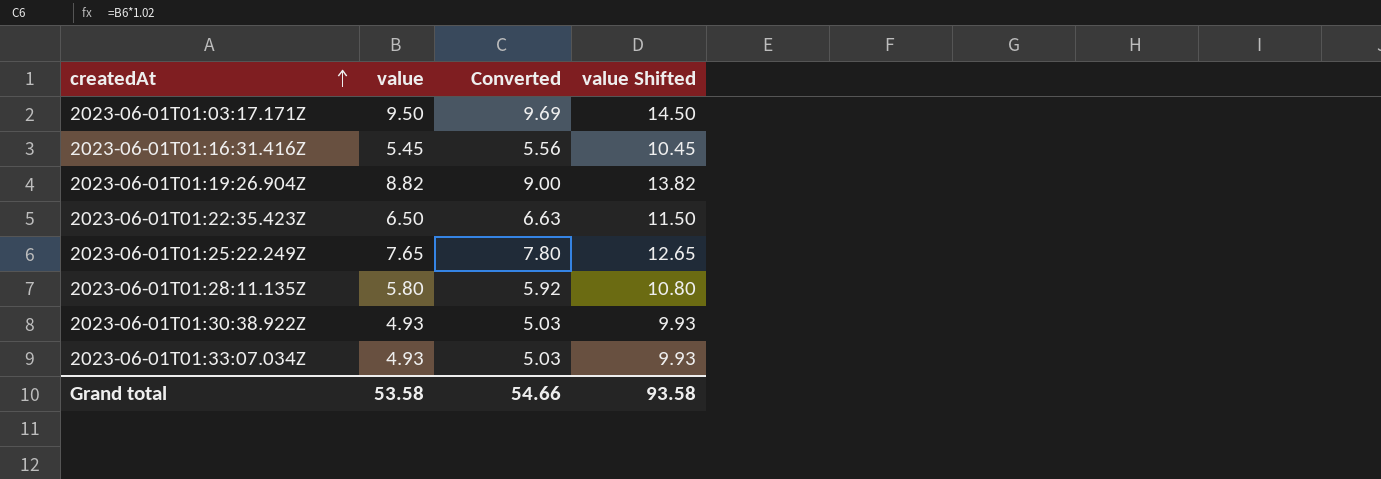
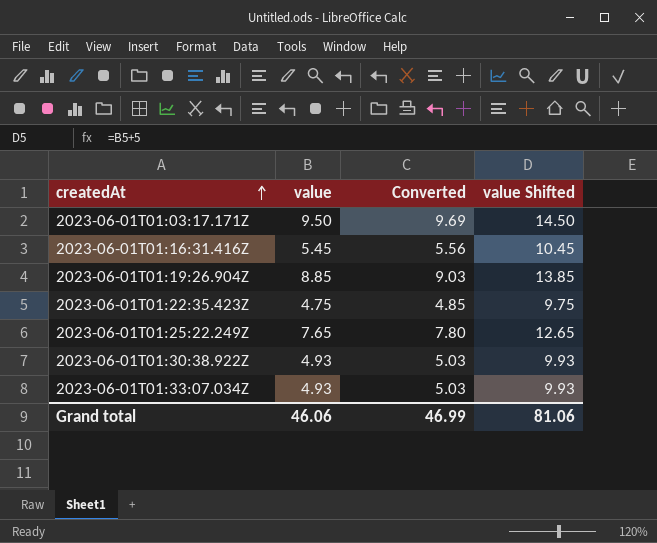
row 2023-06-01T01:28:11.135Z: 5.80 | 5.92 | 10.80 -> none
2023-06-01T01:19:26.904Z | value: 8.82 -> 8.85
2023-06-01T01:19:26.904Z | Converted: 9.00 -> 9.03
2023-06-01T01:19:26.904Z | value Shifted: 13.82 -> 13.85
2023-06-01T01:22:35.423Z | value: 6.50 -> 4.75
2023-06-01T01:22:35.423Z | Converted: 6.63 -> 4.85
2023-06-01T01:22:35.423Z | value Shifted: 11.50 -> 9.75
Grand total | value: 53.58 -> 46.06
Grand total | Converted: 54.66 -> 46.99
Grand total | value Shifted: 93.58 -> 81.06

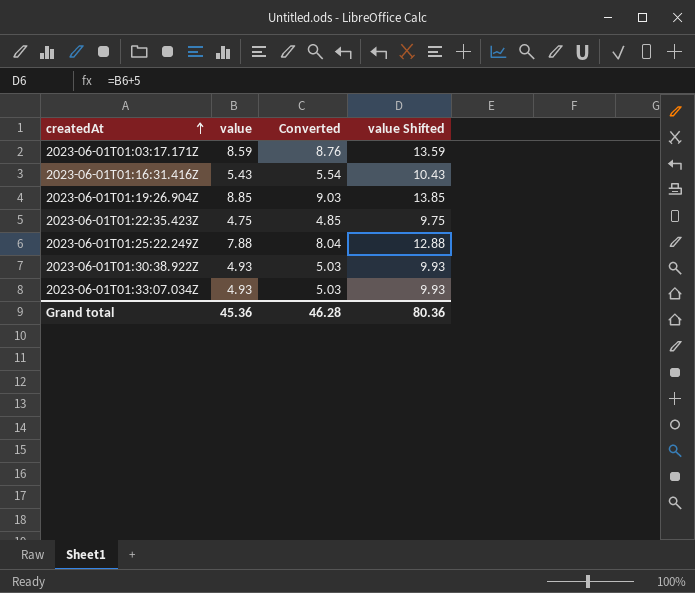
2023-06-01T01:03:17.171Z | value: 9.50 -> 8.59
2023-06-01T01:03:17.171Z | Converted: 9.69 -> 8.76
2023-06-01T01:03:17.171Z | value Shifted: 14.50 -> 13.59
2023-06-01T01:16:31.416Z | value: 5.45 -> 5.43
2023-06-01T01:16:31.416Z | Converted: 5.56 -> 5.54
2023-06-01T01:16:31.416Z | value Shifted: 10.45 -> 10.43
2023-06-01T01:25:22.249Z | value: 7.65 -> 7.88
2023-06-01T01:25:22.249Z | Converted: 7.80 -> 8.04
2023-06-01T01:25:22.249Z | value Shifted: 12.65 -> 12.88
Grand total | value: 46.06 -> 45.36
Grand total | Converted: 46.99 -> 46.28
Grand total | value Shifted: 81.06 -> 80.36

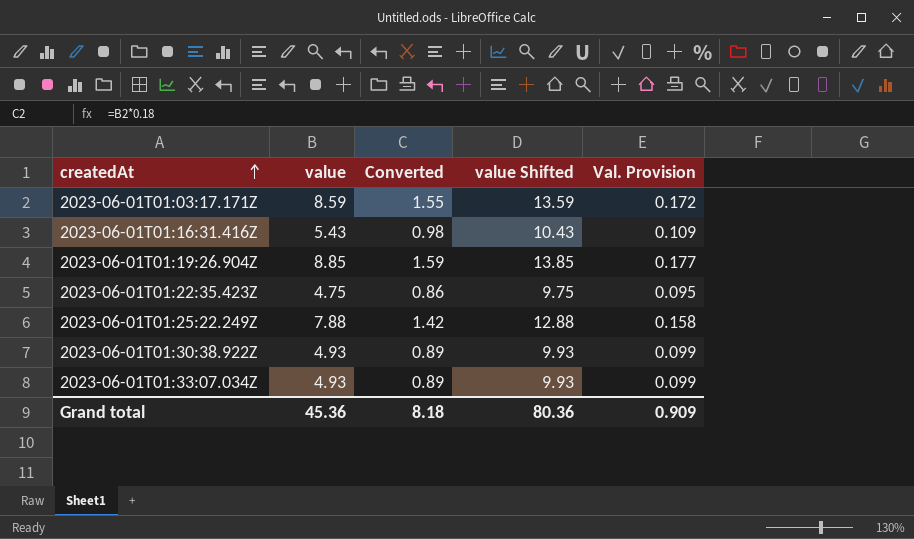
column Converted | formula: [value] * 1.02 -> [value] * 0.18
column Val. Provision | formula: none -> [value] * 0.02
Grand total | Converted: 46.28 -> 8.18

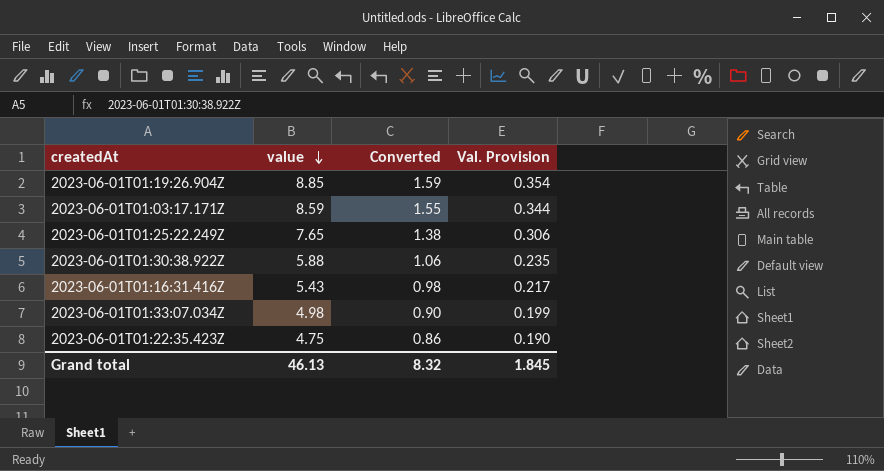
row order: createdAt ascending -> value descending
column value Shifted | formula: [value] + 5 -> none
column Val. Provision | formula: [value] * 0.02 -> [value] * 0.04
2023-06-01T01:25:22.249Z | value: 7.88 -> 7.65
2023-06-01T01:25:22.249Z | Converted: 1.42 -> 1.38
2023-06-01T01:30:38.922Z | value: 4.93 -> 5.88
2023-06-01T01:30:38.922Z | Converted: 0.89 -> 1.06
2023-06-01T01:33:07.034Z | value: 4.93 -> 4.98
2023-06-01T01:33:07.034Z | Converted: 0.89 -> 0.90
Grand total | value: 45.36 -> 46.13
Grand total | Converted: 8.18 -> 8.32
Grand total | Val. Provision: 0.909 -> 1.845

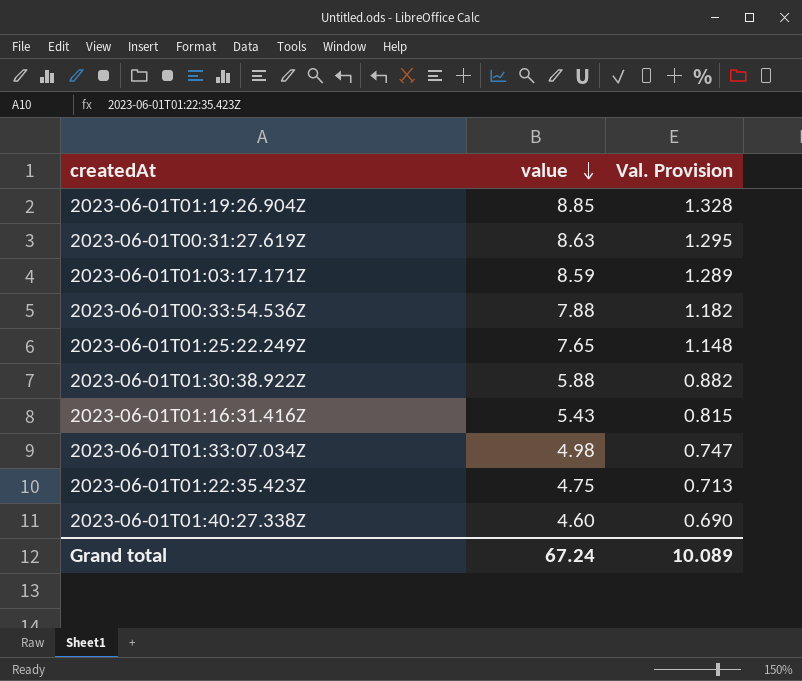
column Converted | formula: [value] * 0.18 -> none
column Val. Provision | formula: [value] * 0.04 -> [value] * 0.15
row 2023-06-01T00:31:27.619Z: none -> 8.63 | 1.295
row 2023-06-01T00:33:54.536Z: none -> 7.88 | 1.182
row 2023-06-01T01:40:27.338Z: none -> 4.60 | 0.690
Grand total | value: 46.13 -> 67.24
Grand total | Val. Provision: 1.845 -> 10.089

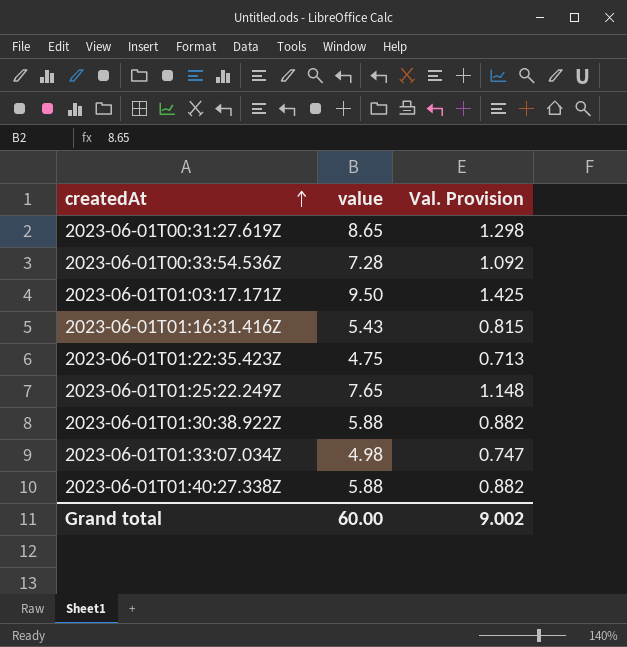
row order: value descending -> createdAt ascending
row 2023-06-01T01:19:26.904Z: 8.85 | 1.328 -> none
2023-06-01T00:31:27.619Z | value: 8.63 -> 8.65
2023-06-01T00:31:27.619Z | Val. Provision: 1.295 -> 1.298
2023-06-01T00:33:54.536Z | value: 7.88 -> 7.28
2023-06-01T00:33:54.536Z | Val. Provision: 1.182 -> 1.092
2023-06-01T01:03:17.171Z | value: 8.59 -> 9.50
2023-06-01T01:03:17.171Z | Val. Provision: 1.289 -> 1.425
2023-06-01T01:40:27.338Z | value: 4.60 -> 5.88
2023-06-01T01:40:27.338Z | Val. Provision: 0.690 -> 0.882
Grand total | value: 67.24 -> 60.00
Grand total | Val. Provision: 10.089 -> 9.002

